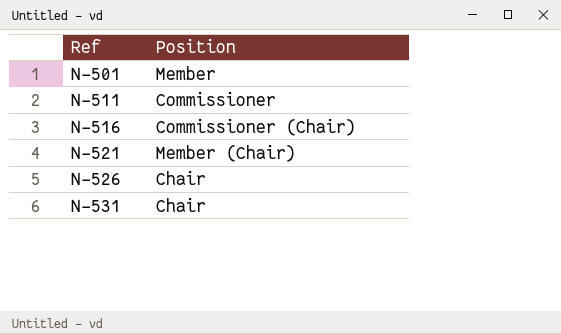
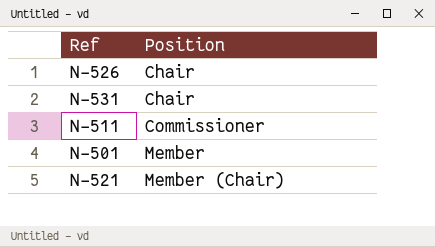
row order: Ref ascending -> Position ascending
row N-516: Commissioner (Chair) -> none

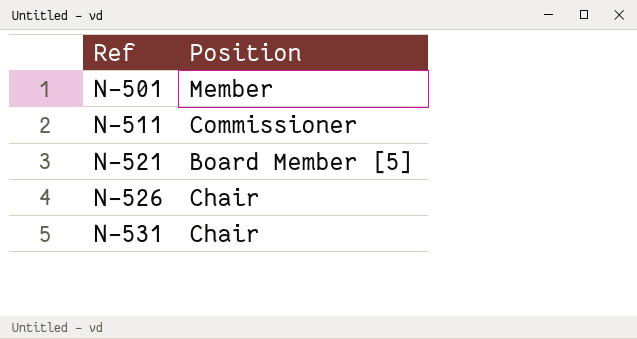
row order: Position ascending -> Ref ascending
N-521 | Position: Member (Chair) -> Board Member [5]

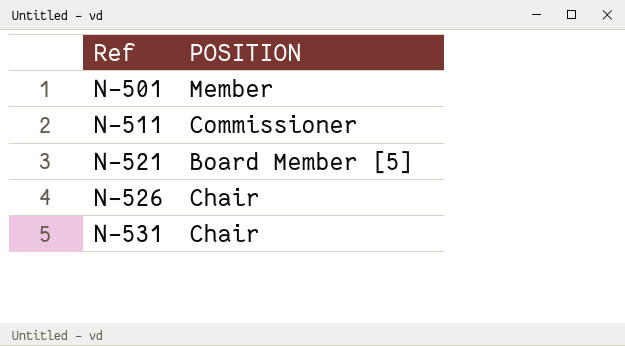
column name: Position -> POSITION

